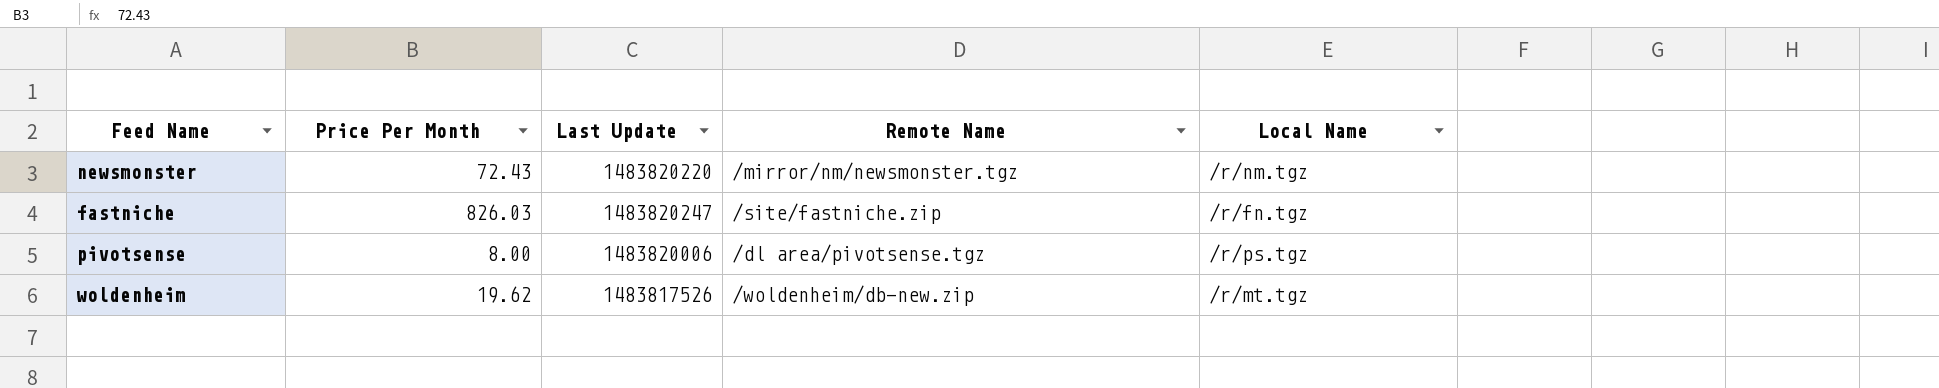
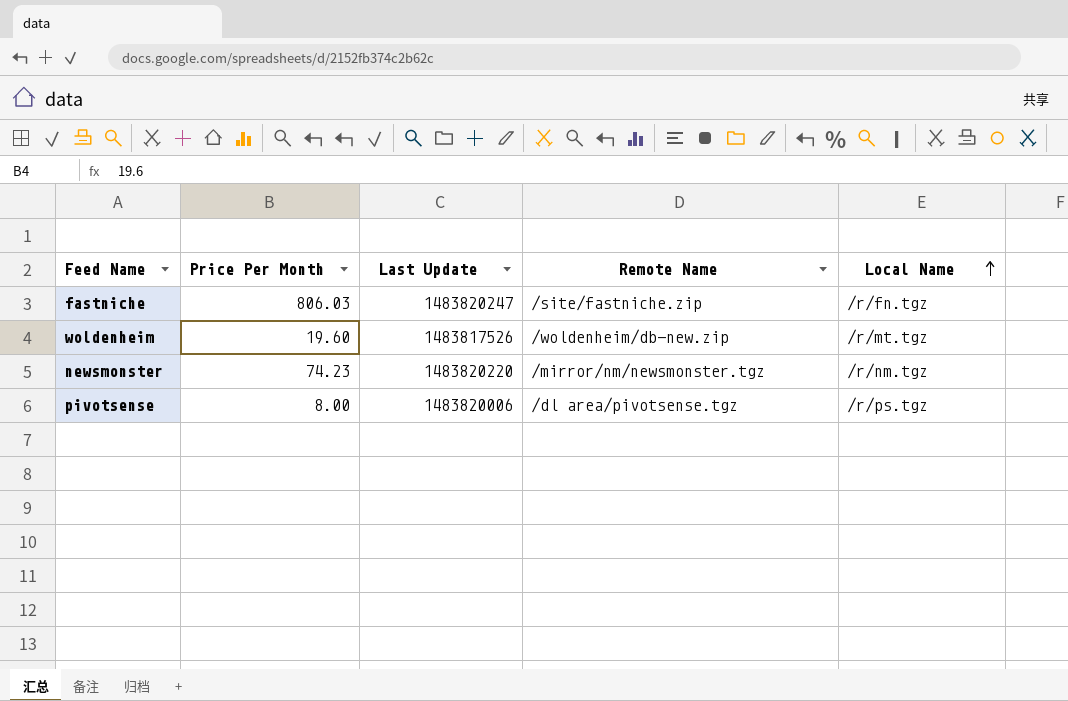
row order: none -> Local Name ascending
fastniche | Price Per Month: 826.03 -> 806.03
woldenheim | Price Per Month: 19.62 -> 19.60
newsmonster | Price Per Month: 72.43 -> 74.23

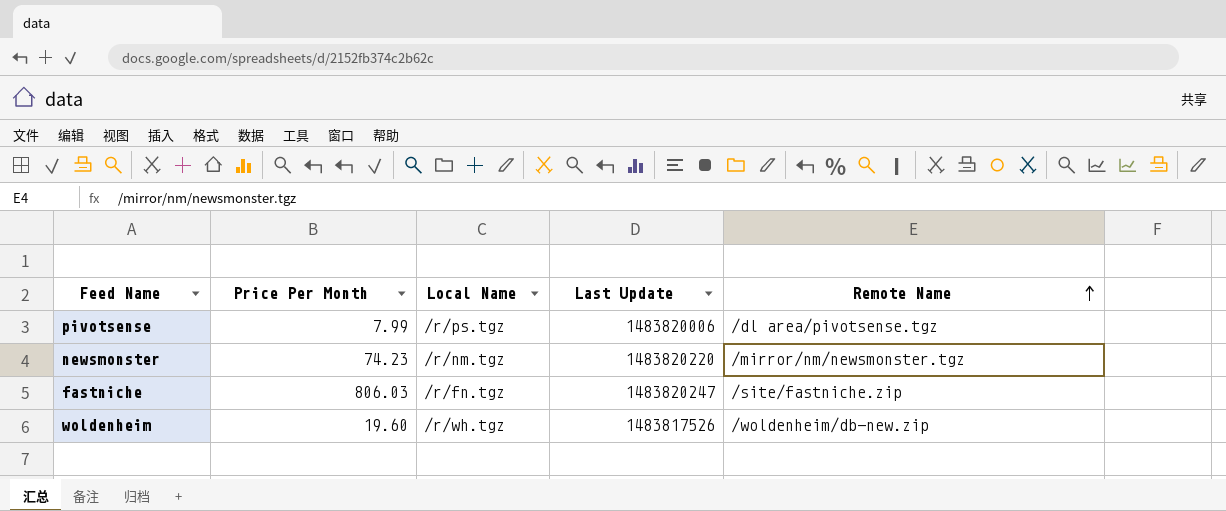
row order: Local Name ascending -> Remote Name ascending
column Local Name | position: 5 -> 3
pivotsense | Price Per Month: 8.00 -> 7.99
woldenheim | Local Name: /r/mt.tgz -> /r/wh.tgz

